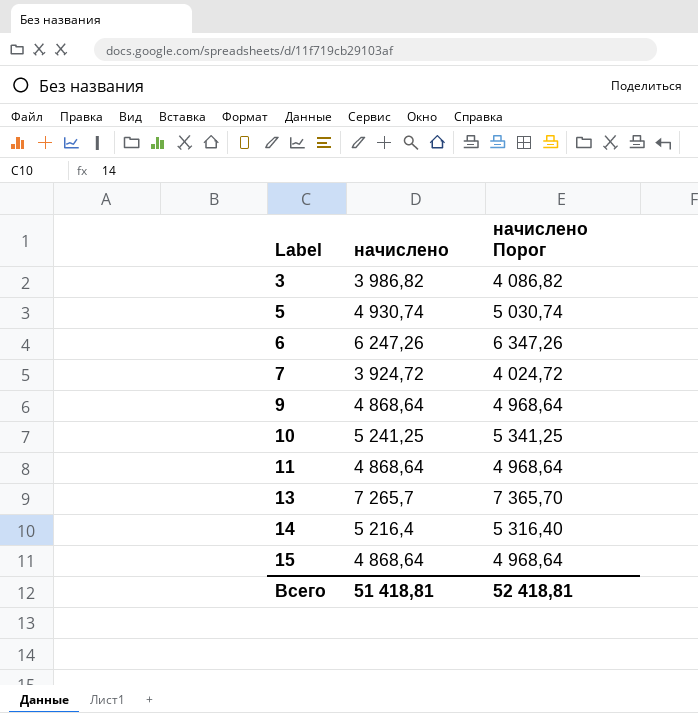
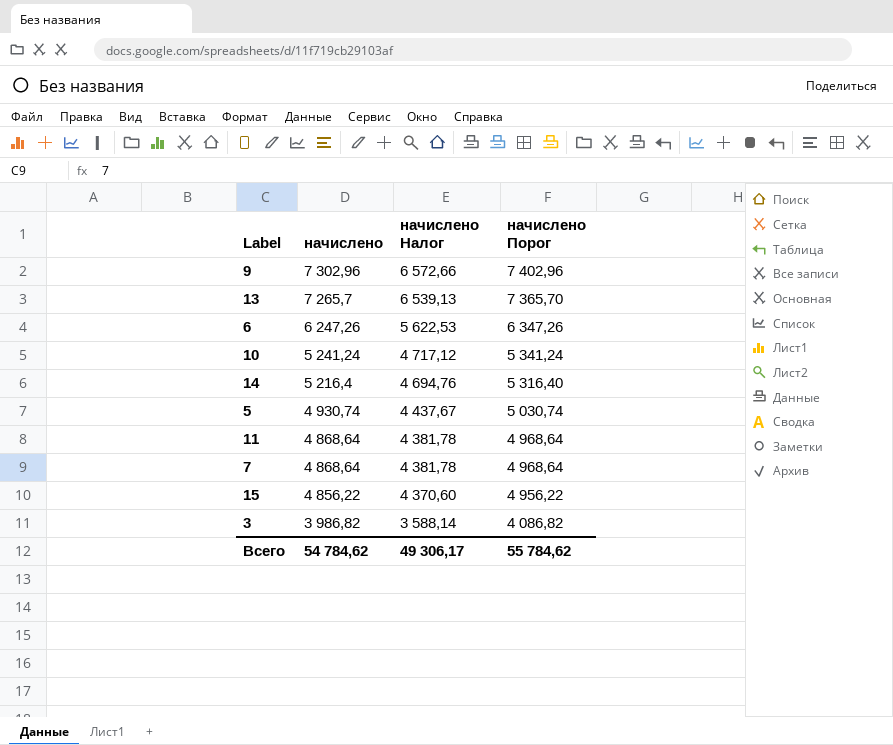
row order: Label ascending -> начислено descending
column начислено Налог | formula: none -> [начислено] * 0,9
9 | начислено: 4 868,64 -> 7 302,96
9 | начислено Порог: 4 968,64 -> 7 402,96
10 | начислено: 5 241,25 -> 5 241,24
10 | начислено Порог: 5 341,25 -> 5 341,24
7 | начислено: 3 924,72 -> 4 868,64
7 | начислено Порог: 4 024,72 -> 4 968,64
15 | начислено: 4 868,64 -> 4 856,22
15 | начислено Порог: 4 968,64 -> 4 956,22
Всего | начислено: 51 418,81 -> 54 784,62
Всего | начислено Порог: 52 418,81 -> 55 784,62

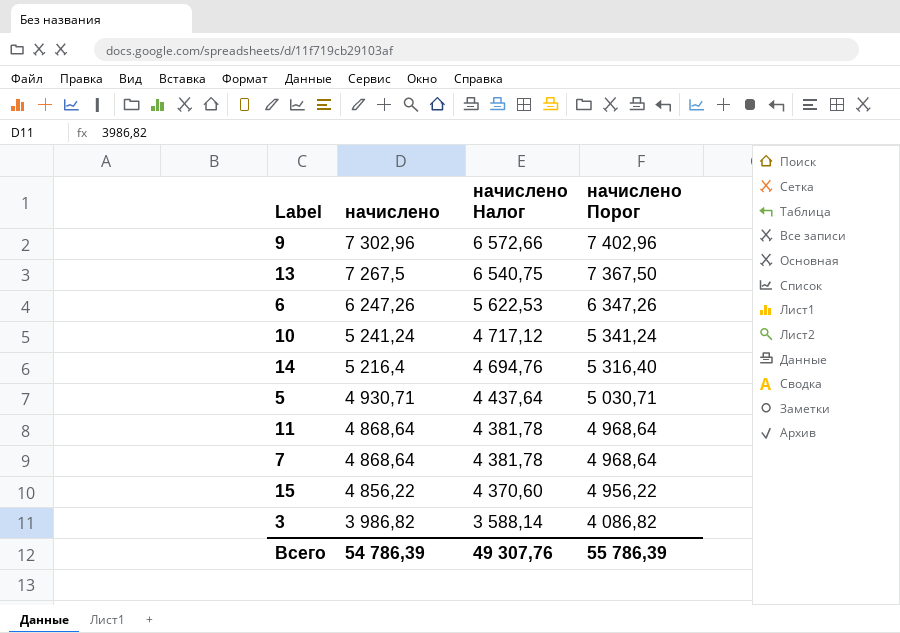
13 | начислено: 7 265,7 -> 7 267,5
13 | начислено Налог: 6 539,13 -> 6 540,75
13 | начислено Порог: 7 365,70 -> 7 367,50
5 | начислено: 4 930,74 -> 4 930,71
5 | начислено Налог: 4 437,67 -> 4 437,64
5 | начислено Порог: 5 030,74 -> 5 030,71
Всего | начислено: 54 784,62 -> 54 786,39
Всего | начислено Налог: 49 306,17 -> 49 307,76
Всего | начислено Порог: 55 784,62 -> 55 786,39

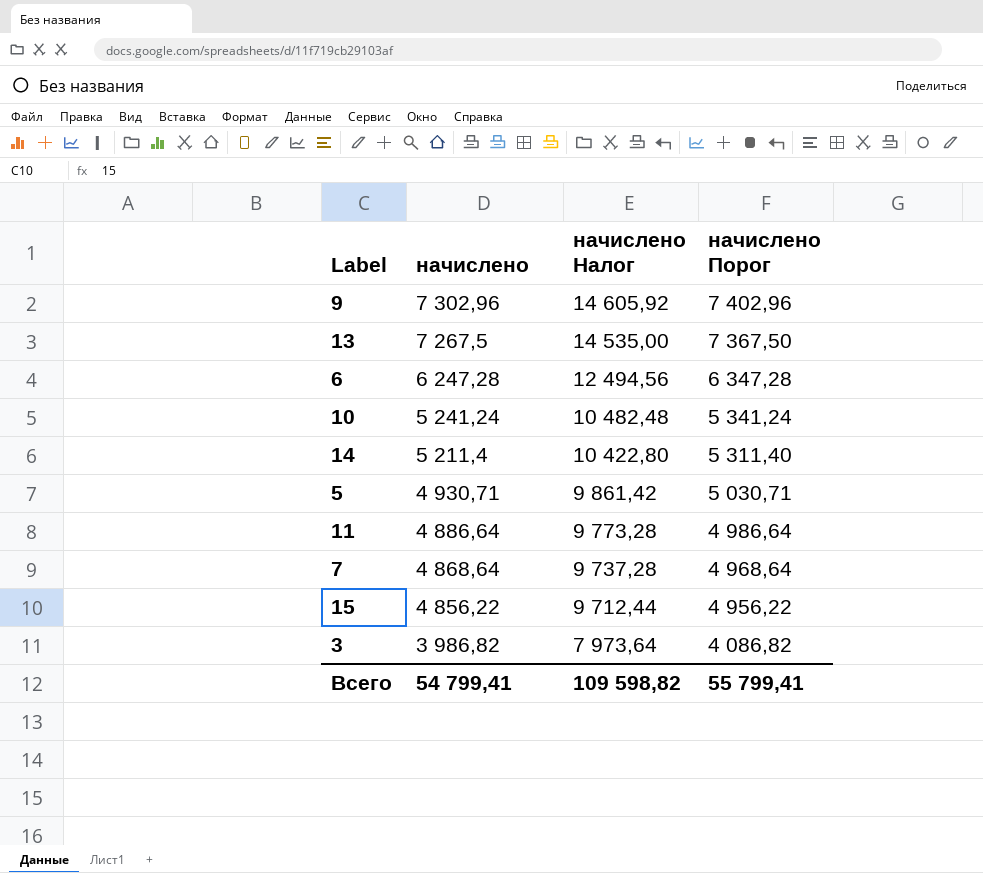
column начислено Налог | formula: [начислено] * 0,9 -> [начислено] * 2
6 | начислено: 6 247,26 -> 6 247,28
6 | начислено Порог: 6 347,26 -> 6 347,28
14 | начислено: 5 216,4 -> 5 211,4
14 | начислено Порог: 5 316,40 -> 5 311,40
11 | начислено: 4 868,64 -> 4 886,64
11 | начислено Порог: 4 968,64 -> 4 986,64
Всего | начислено: 54 786,39 -> 54 799,41
Всего | начислено Налог: 49 307,76 -> 109 598,82
Всего | начислено Порог: 55 786,39 -> 55 799,41

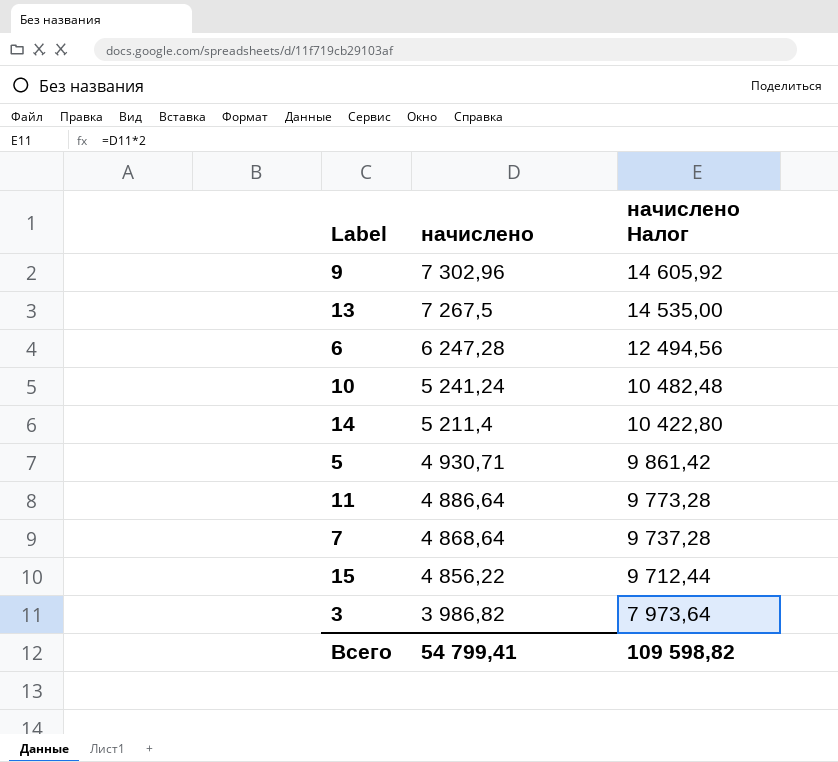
column начислено Порог | formula: [начислено] + 100 -> none

